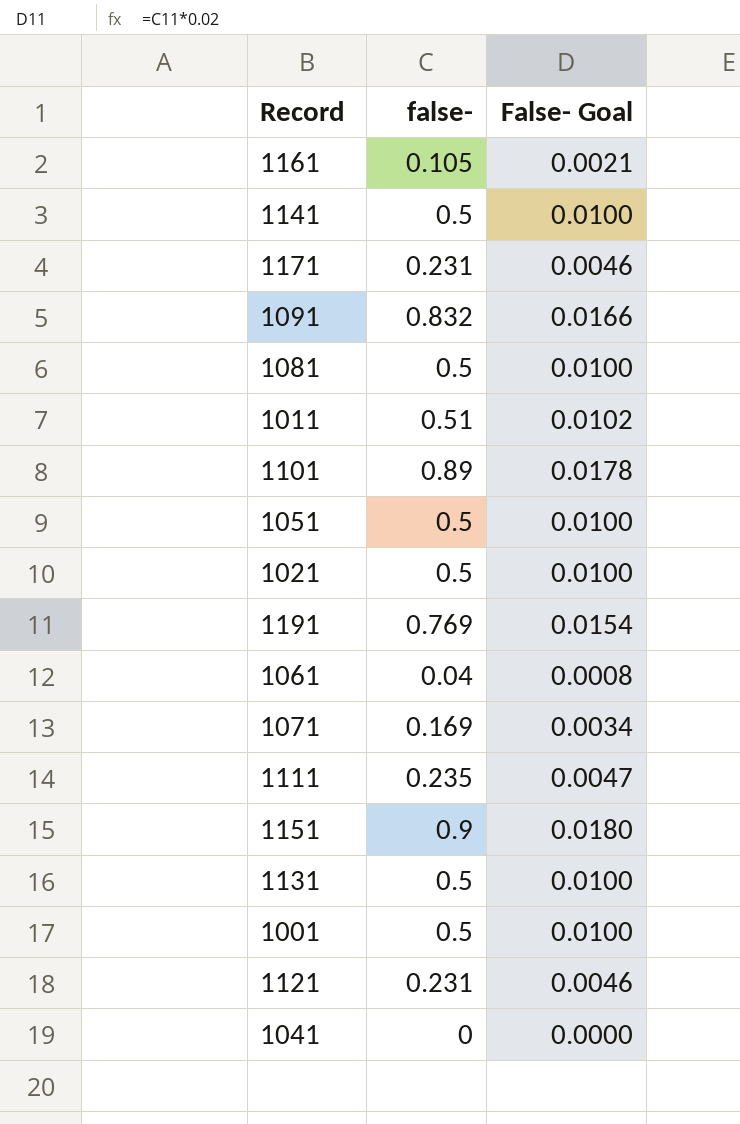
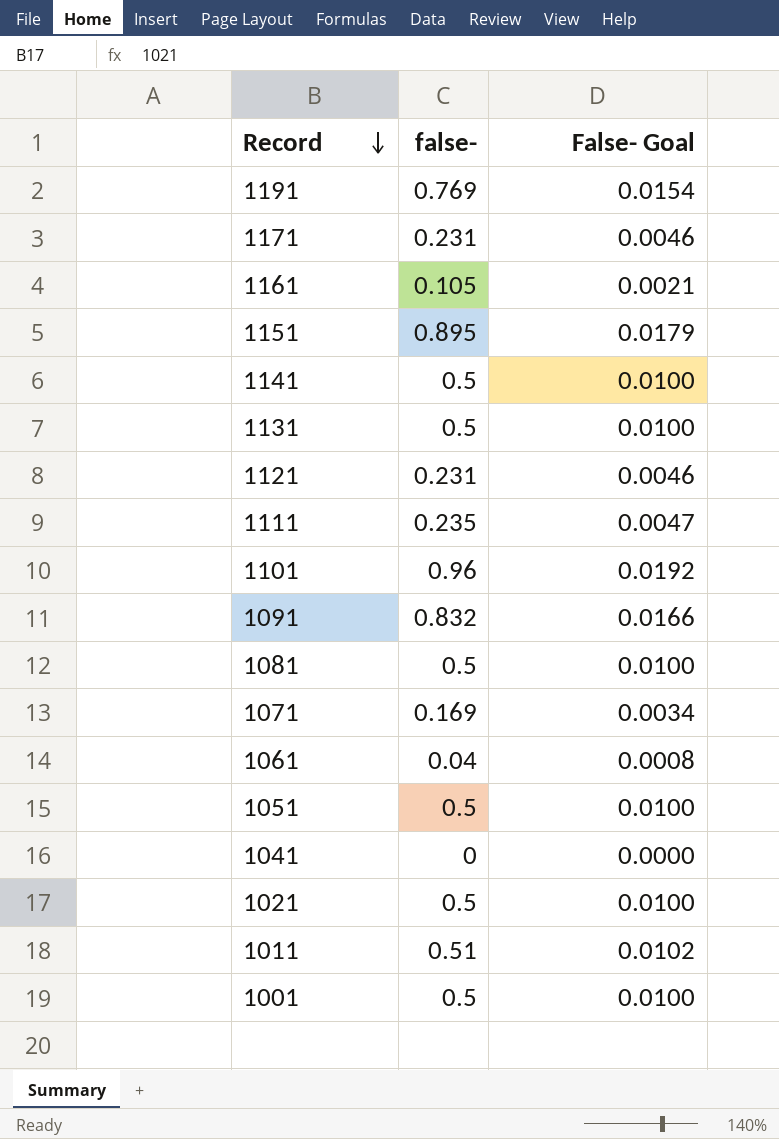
row order: none -> Record descending
1151 | false-: 0.9 -> 0.895
1151 | False- Goal: 0.0180 -> 0.0179
1101 | false-: 0.89 -> 0.96
1101 | False- Goal: 0.0178 -> 0.0192

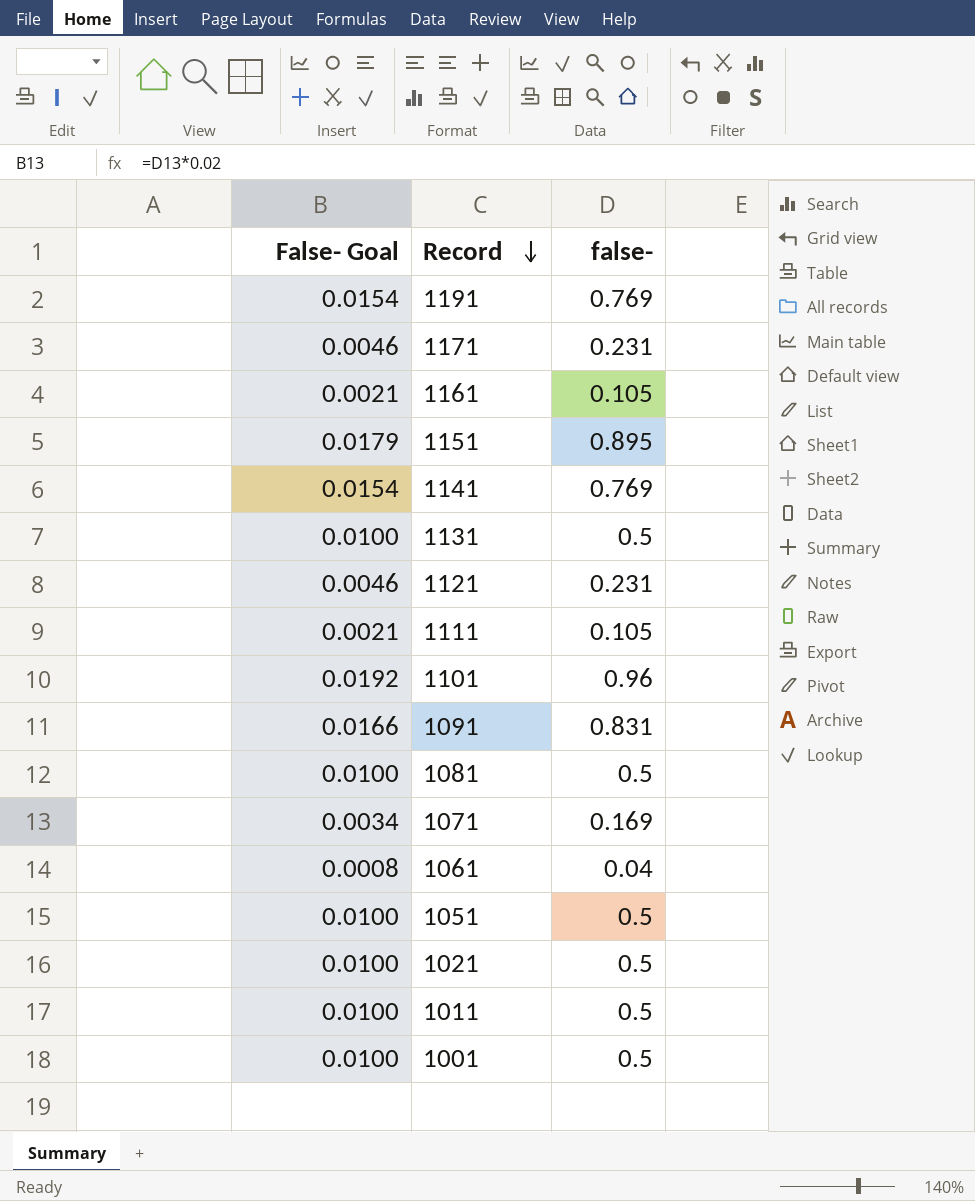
column False- Goal | position: 3 -> 1
row 1041: 0 | 0.0000 -> none
1141 | False- Goal: 0.0100 -> 0.0154
1141 | false-: 0.5 -> 0.769
1111 | False- Goal: 0.0047 -> 0.0021
1111 | false-: 0.235 -> 0.105
1091 | false-: 0.832 -> 0.831
1011 | False- Goal: 0.0102 -> 0.0100
1011 | false-: 0.51 -> 0.5

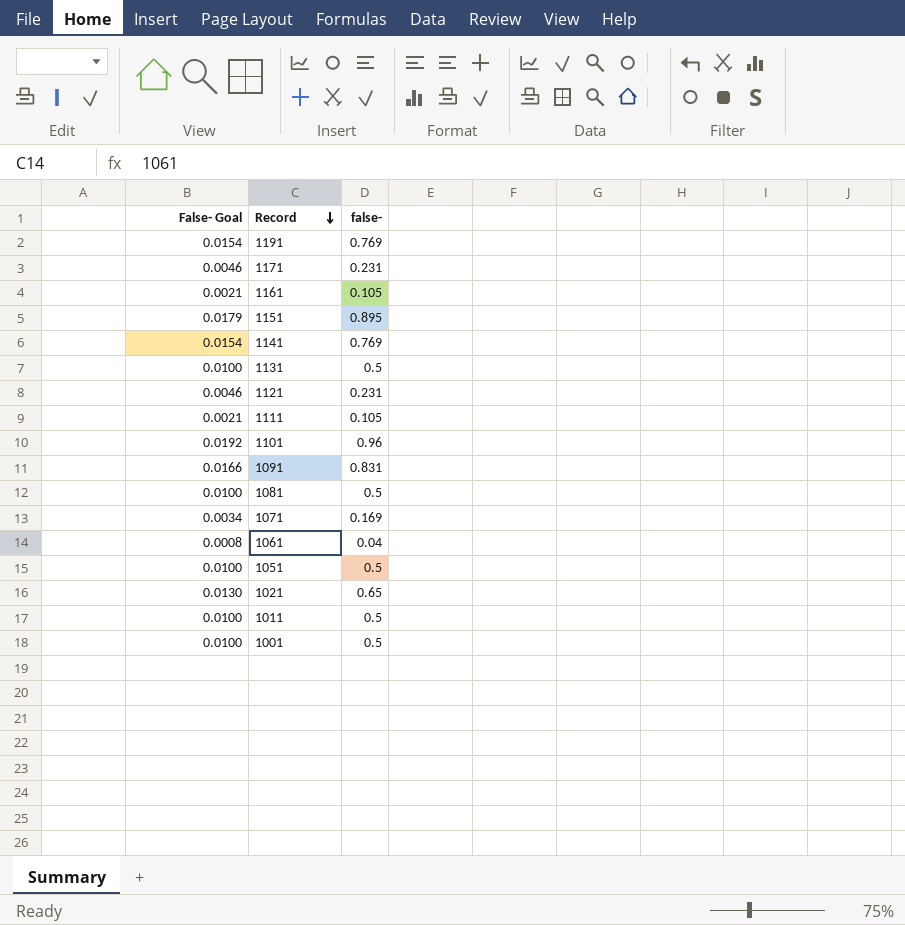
1021 | False- Goal: 0.0100 -> 0.0130
1021 | false-: 0.5 -> 0.65

